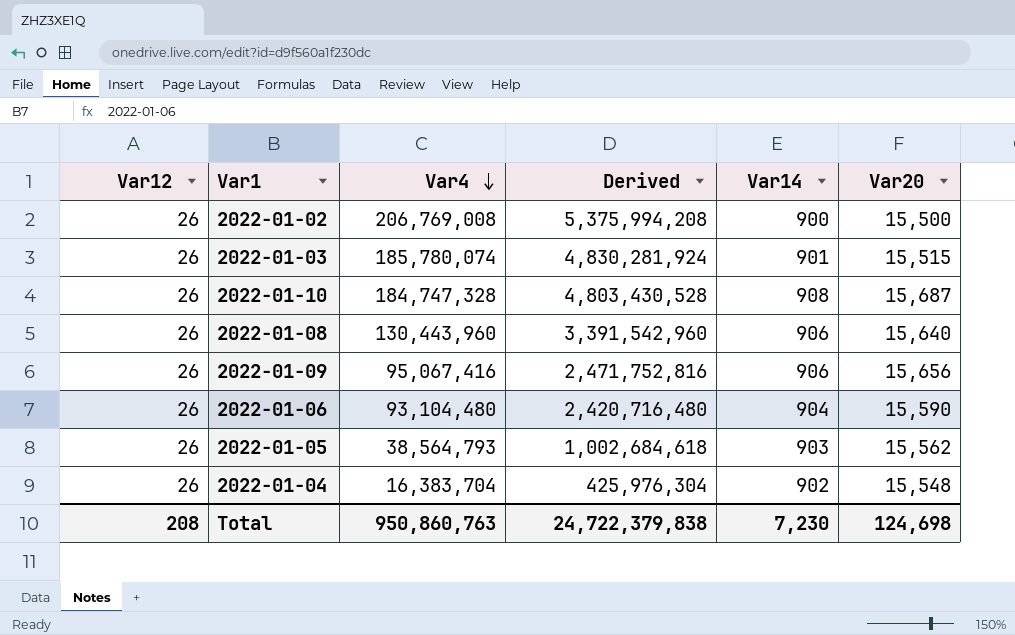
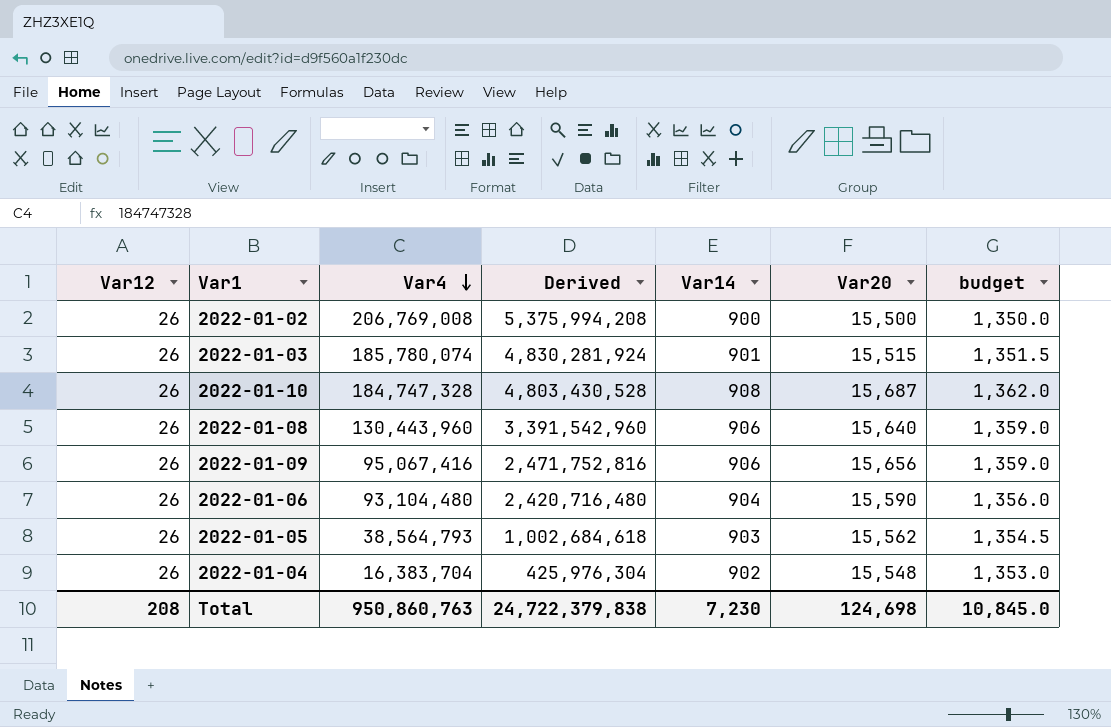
column budget | formula: none -> [Var14] * 1.5

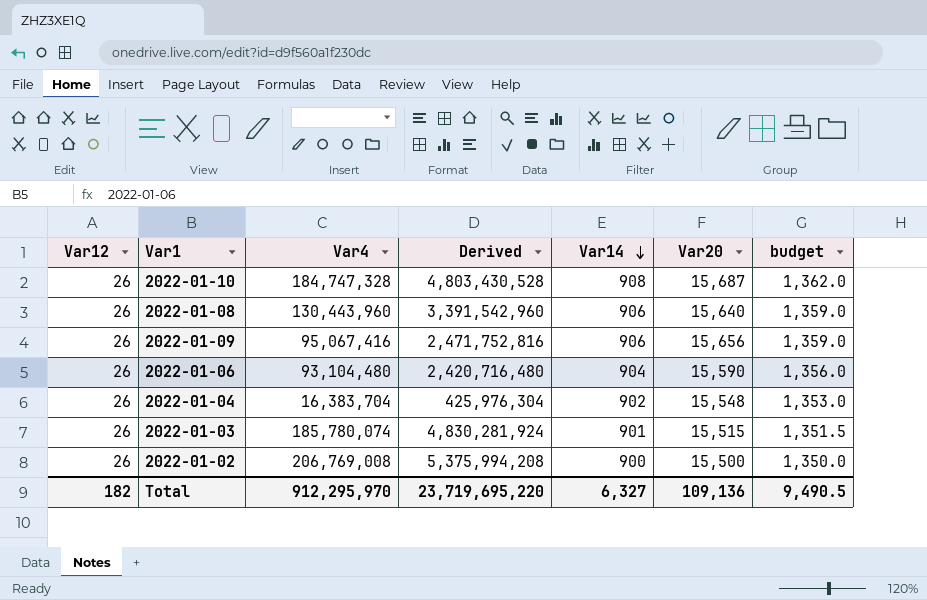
row order: Var4 descending -> Var14 descending
row 2022-01-05: 26 | 38,564,793 | 1,002,684,618 | 903 | 15,562 | 1,354.5 -> none
Total | Var12: 208 -> 182
Total | Var4: 950,860,763 -> 912,295,970
Total | Derived: 24,722,379,838 -> 23,719,695,220
Total | Var14: 7,230 -> 6,327
Total | Var20: 124,698 -> 109,136
Total | budget: 10,845.0 -> 9,490.5

